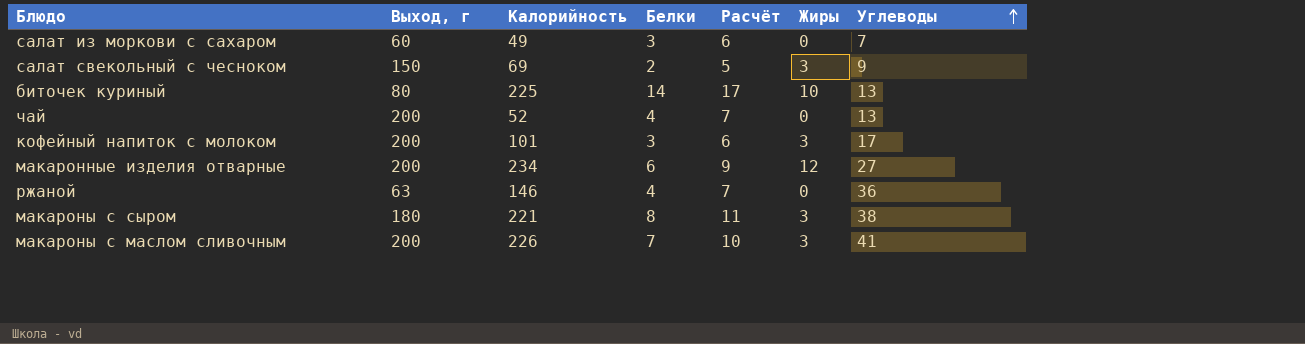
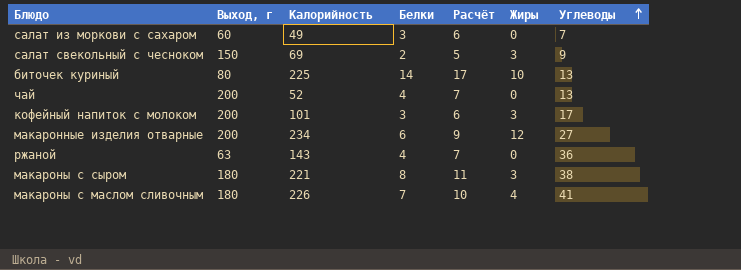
ржаной | Калорийность: 146 -> 143
макароны с маслом сливочным | Выход, г: 200 -> 180
макароны с маслом сливочным | Жиры: 3 -> 4

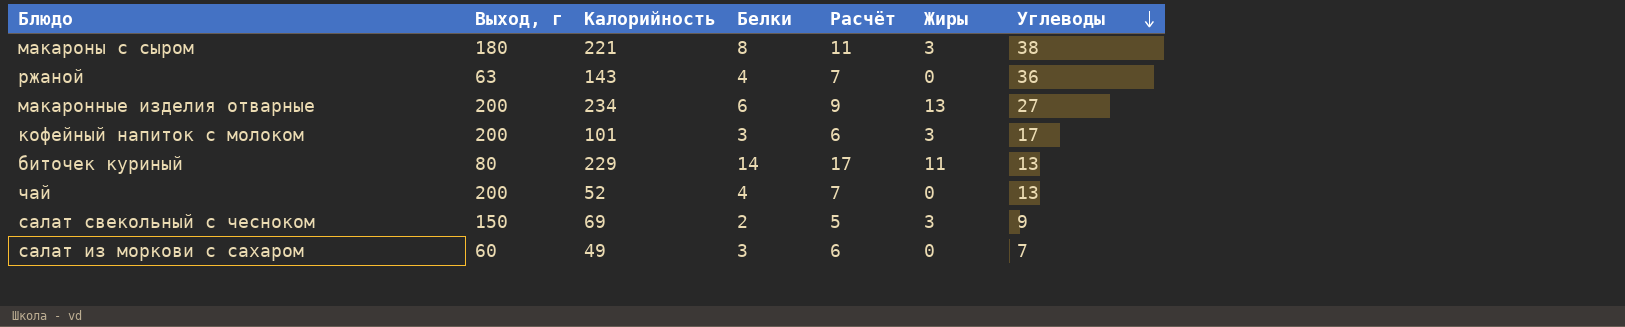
row order: Углеводы ascending -> Углеводы descending
row макароны с маслом сливочным: 180 | 226 | 7 | 10 | 4 | 41 -> none
макаронные изделия отварные | Жиры: 12 -> 13
биточек куриный | Калорийность: 225 -> 229
биточек куриный | Жиры: 10 -> 11

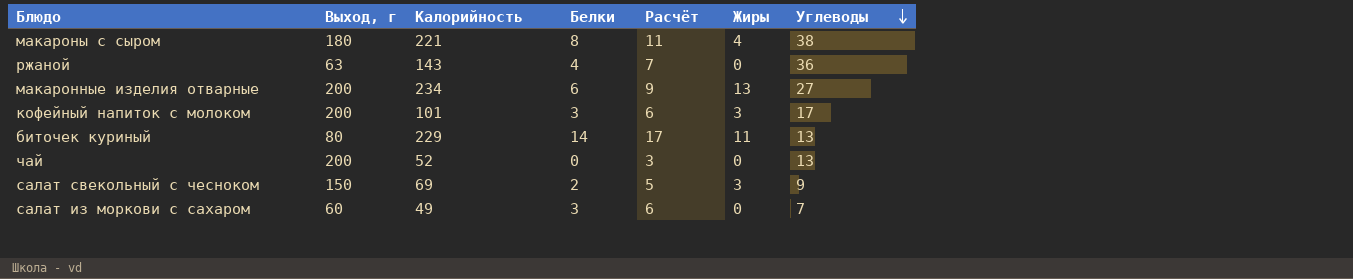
макароны с сыром | Жиры: 3 -> 4
чай | Белки: 4 -> 0
чай | Расчёт: 7 -> 3

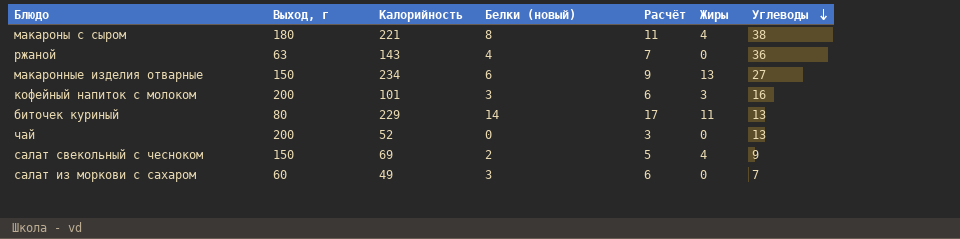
column name: Белки -> Белки (новый)
макаронные изделия отварные | Выход, г: 200 -> 150
кофейный напиток с молоком | Углеводы: 17 -> 16
салат свекольный с чесноком | Жиры: 3 -> 4

